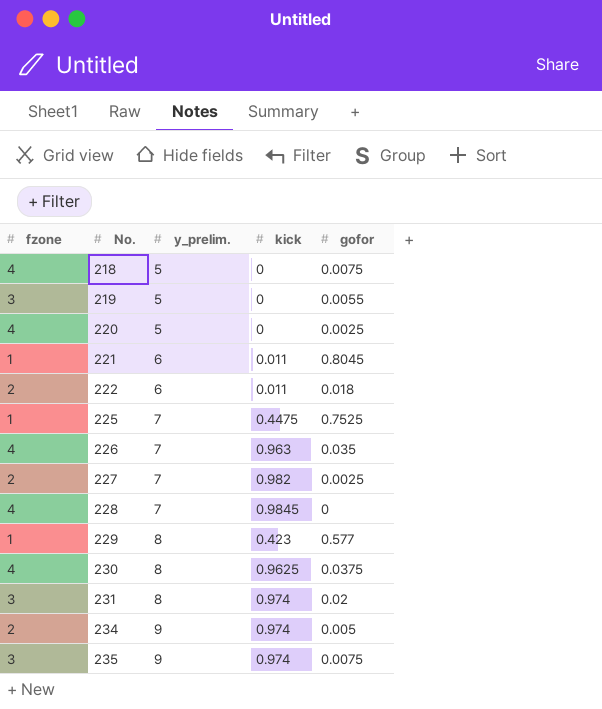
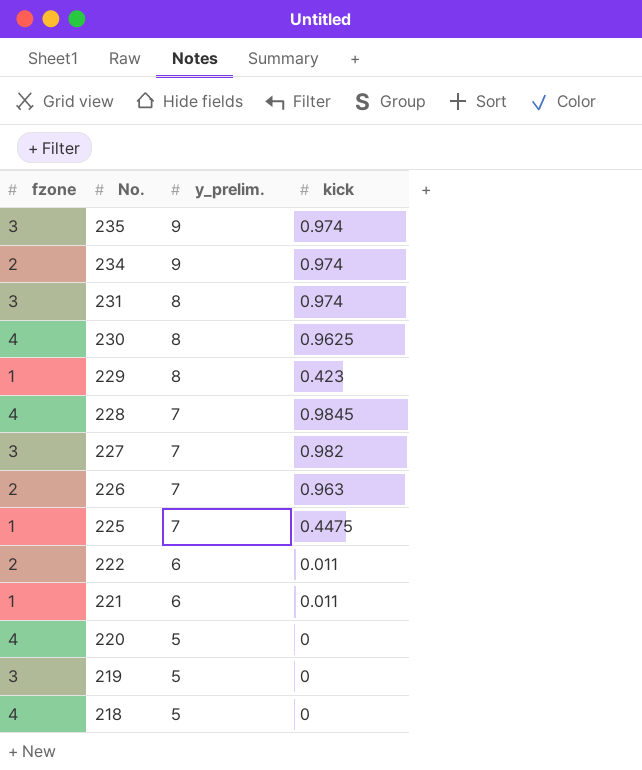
row order: No. ascending -> No. descending
column gofor | position: 5 -> none
227 | fzone: 2 -> 3
226 | fzone: 4 -> 2

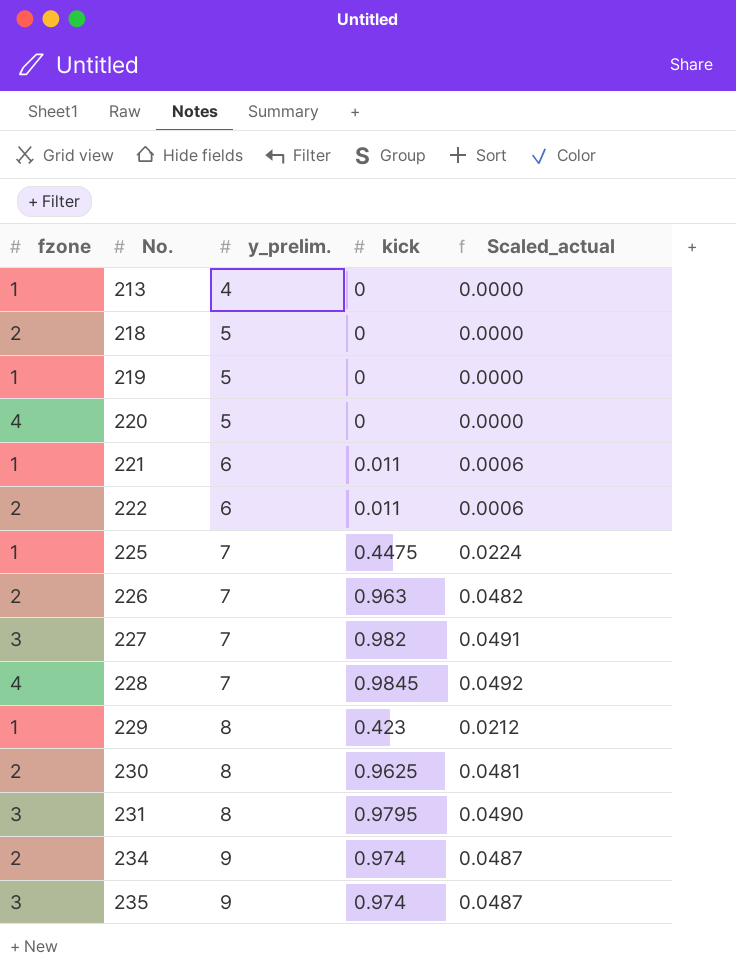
row order: No. descending -> No. ascending
column Scaled_actual | formula: none -> [kick] * 0.05
row 213: none -> 1 | 4 | 0 | 0.0000
218 | fzone: 4 -> 2
219 | fzone: 3 -> 1
230 | fzone: 4 -> 2
231 | kick: 0.974 -> 0.9795

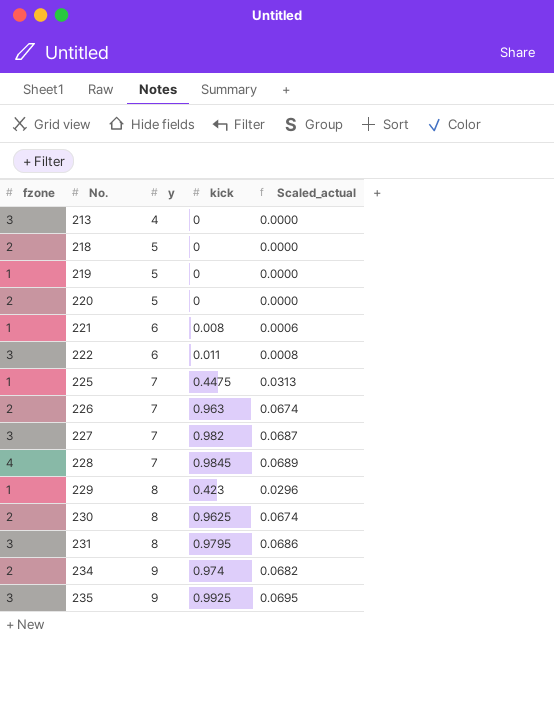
column name: y_prelim. -> y
column Scaled_actual | formula: [kick] * 0.05 -> [kick] * 0.07
213 | fzone: 1 -> 3
220 | fzone: 4 -> 2
221 | kick: 0.011 -> 0.008
222 | fzone: 2 -> 3
235 | kick: 0.974 -> 0.9925

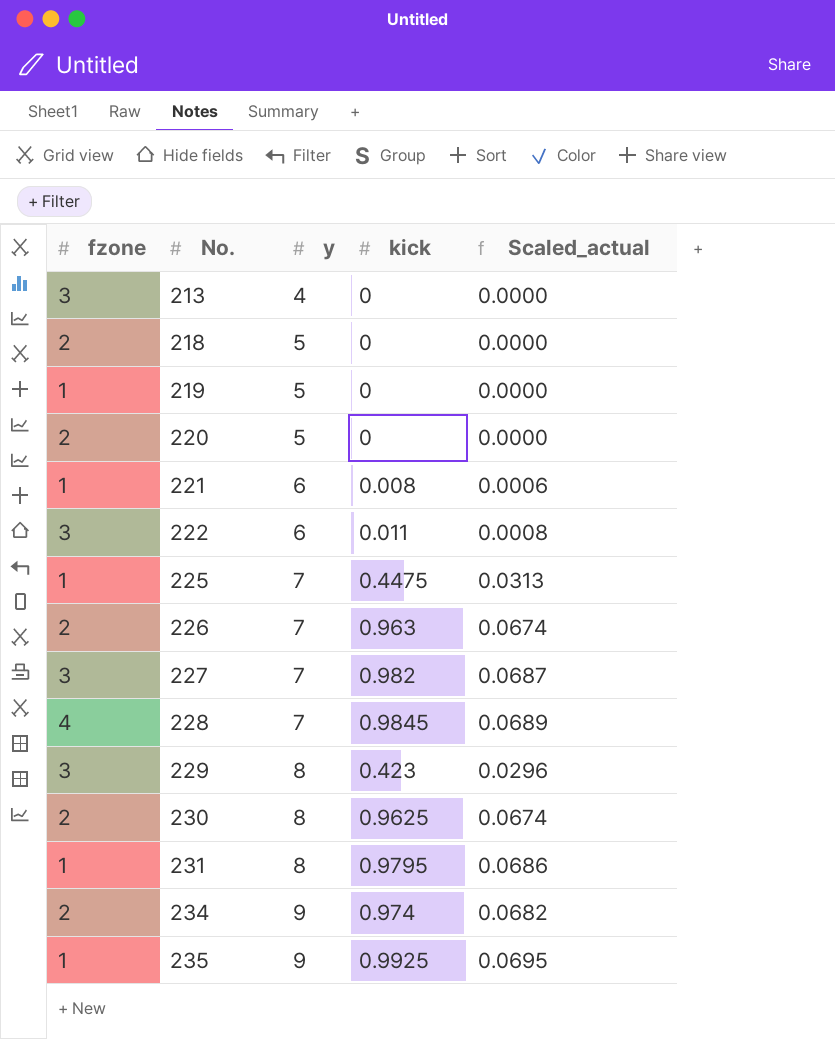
229 | fzone: 1 -> 3
231 | fzone: 3 -> 1
235 | fzone: 3 -> 1

